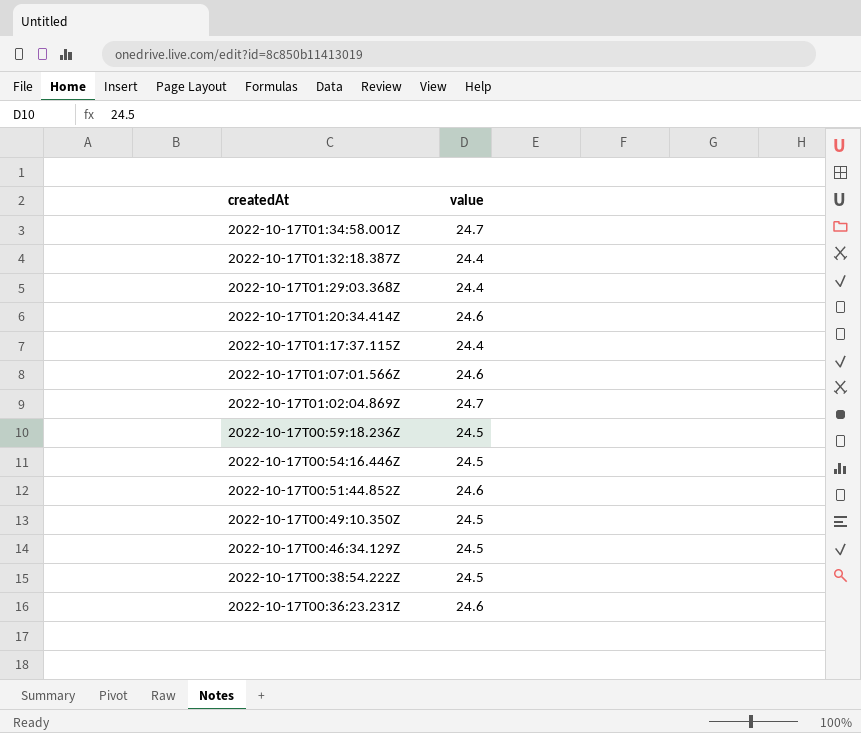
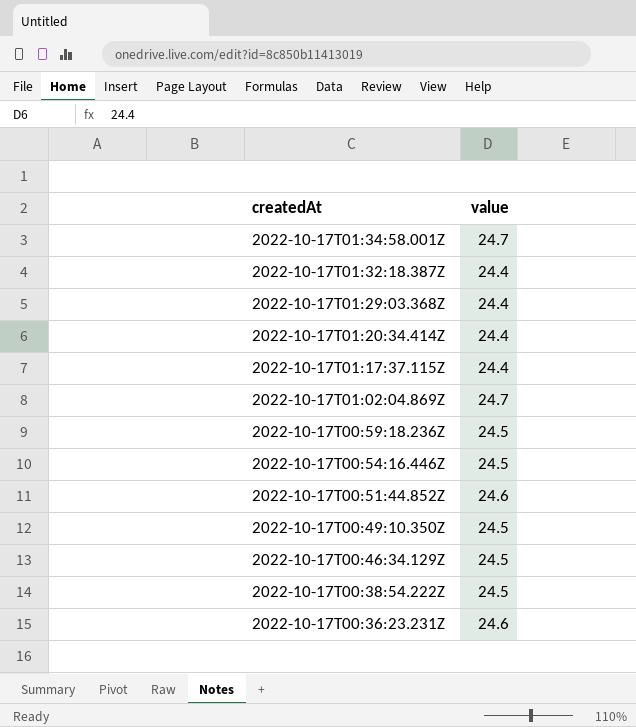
row 2022-10-17T01:07:01.566Z: 24.6 -> none
2022-10-17T01:20:34.414Z | value: 24.6 -> 24.4

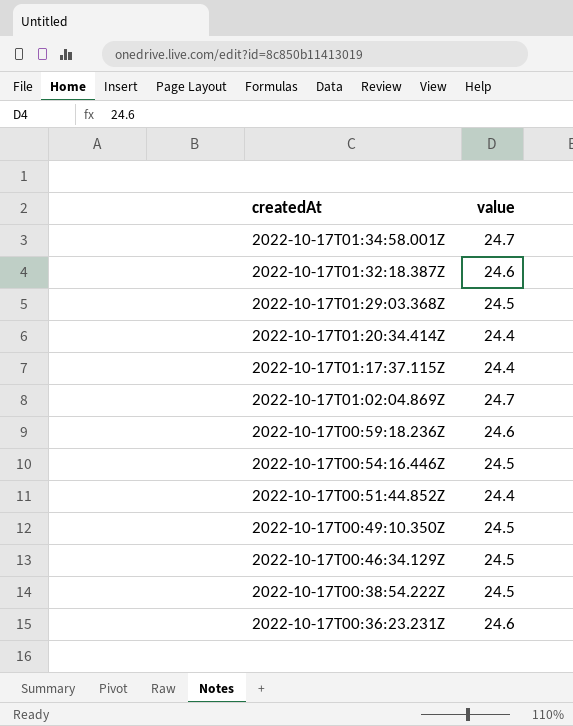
2022-10-17T01:32:18.387Z | value: 24.4 -> 24.6
2022-10-17T01:29:03.368Z | value: 24.4 -> 24.5
2022-10-17T00:59:18.236Z | value: 24.5 -> 24.6
2022-10-17T00:51:44.852Z | value: 24.6 -> 24.4

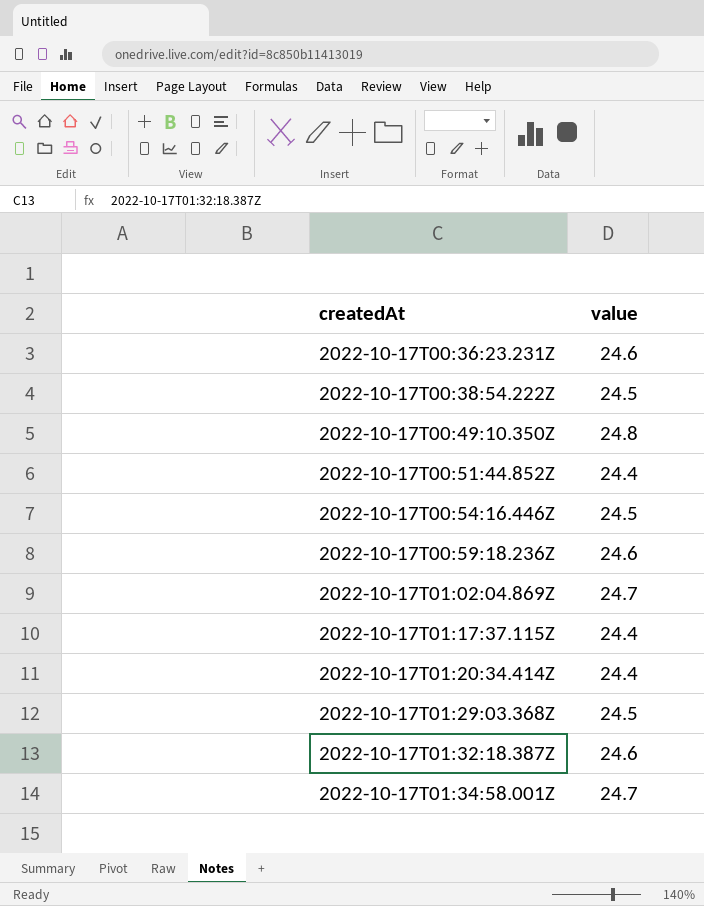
row order: createdAt descending -> createdAt ascending
row 2022-10-17T00:46:34.129Z: 24.5 -> none
2022-10-17T00:49:10.350Z | value: 24.5 -> 24.8

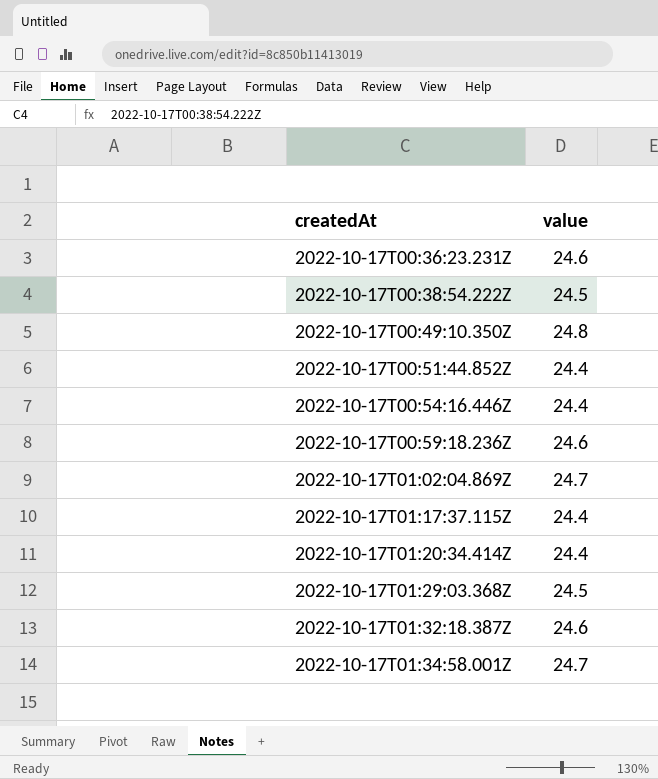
2022-10-17T00:54:16.446Z | value: 24.5 -> 24.4

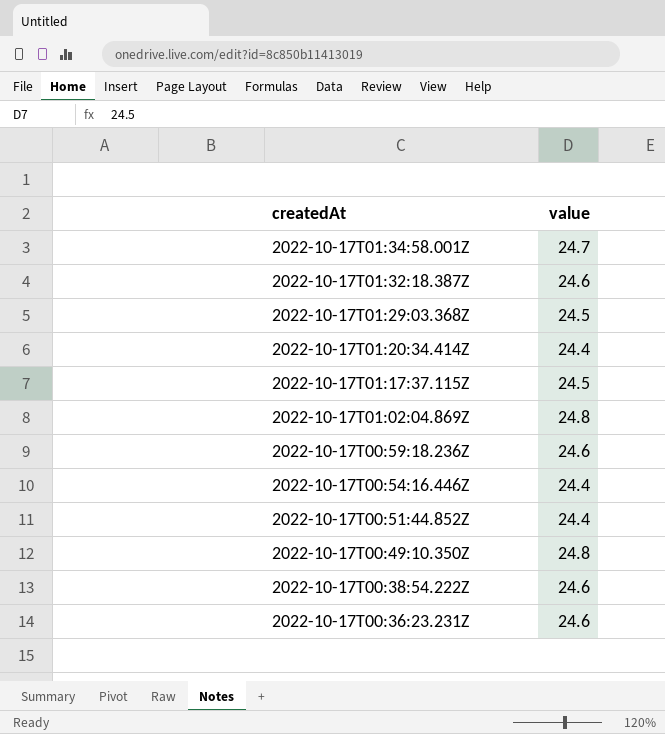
row order: createdAt ascending -> createdAt descending
2022-10-17T01:17:37.115Z | value: 24.4 -> 24.5
2022-10-17T01:02:04.869Z | value: 24.7 -> 24.8
2022-10-17T00:38:54.222Z | value: 24.5 -> 24.6

